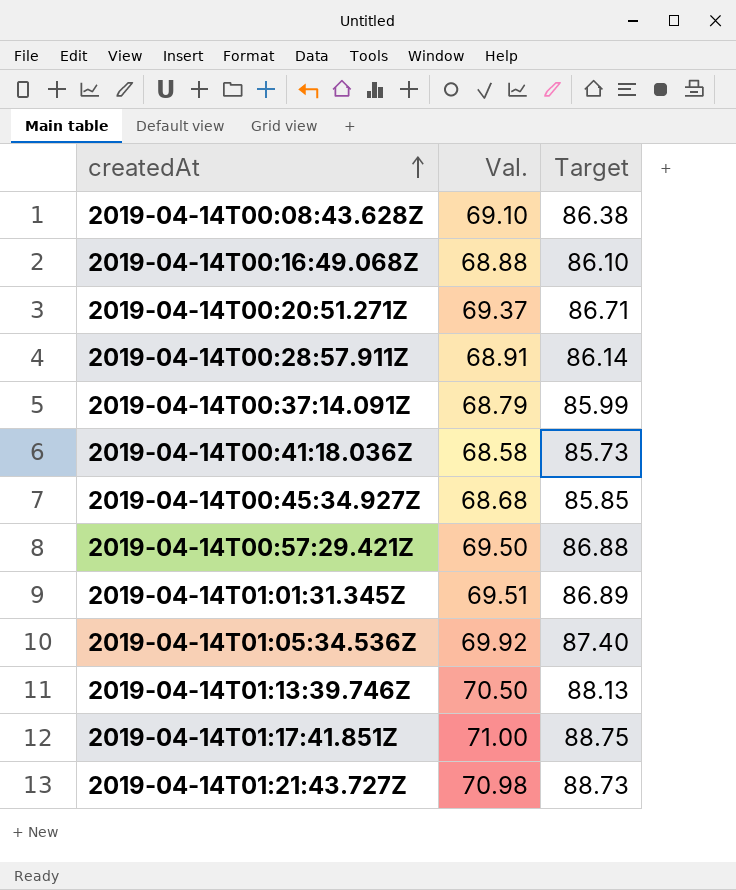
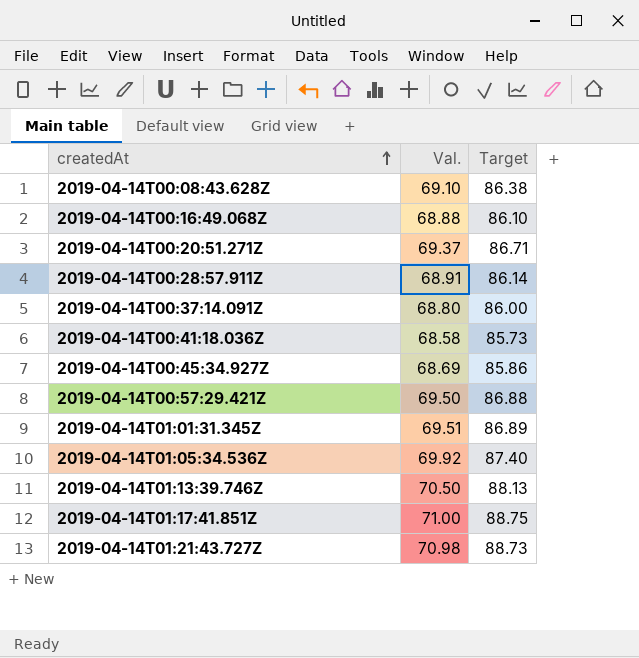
2019-04-14T00:37:14.091Z | Val.: 68.79 -> 68.80
2019-04-14T00:37:14.091Z | Target: 85.99 -> 86.00
2019-04-14T00:45:34.927Z | Val.: 68.68 -> 68.69
2019-04-14T00:45:34.927Z | Target: 85.85 -> 85.86

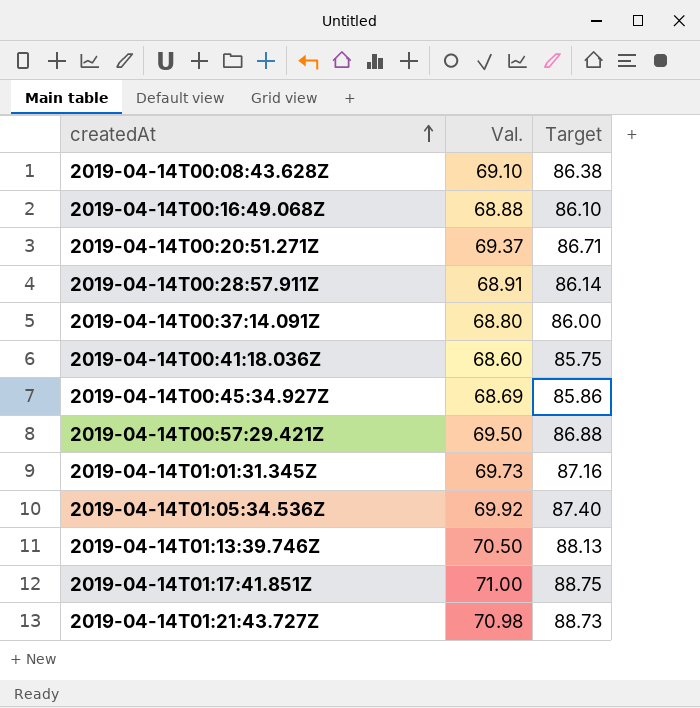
2019-04-14T00:41:18.036Z | Val.: 68.58 -> 68.60
2019-04-14T00:41:18.036Z | Target: 85.73 -> 85.75
2019-04-14T01:01:31.345Z | Val.: 69.51 -> 69.73
2019-04-14T01:01:31.345Z | Target: 86.89 -> 87.16

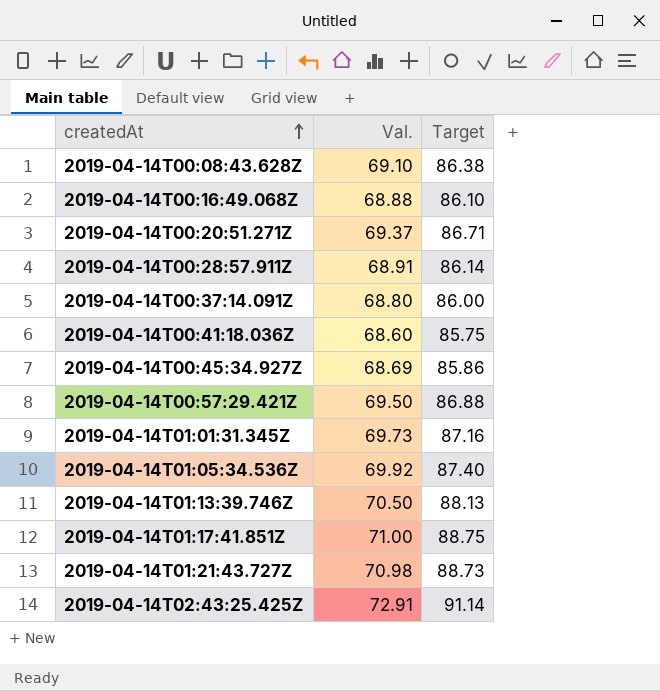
row 2019-04-14T02:43:25.425Z: none -> 72.91 | 91.14

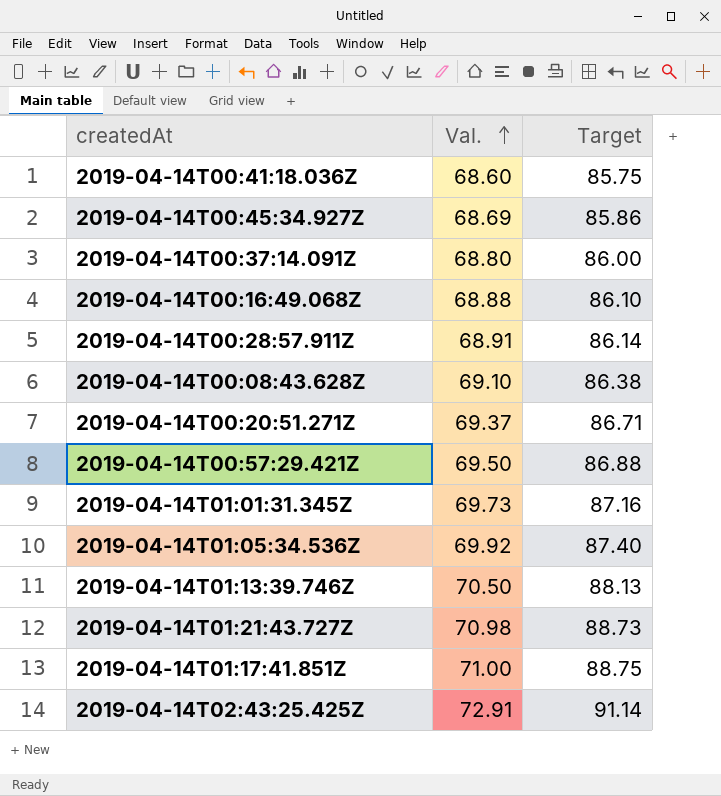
row order: createdAt ascending -> Val. ascending

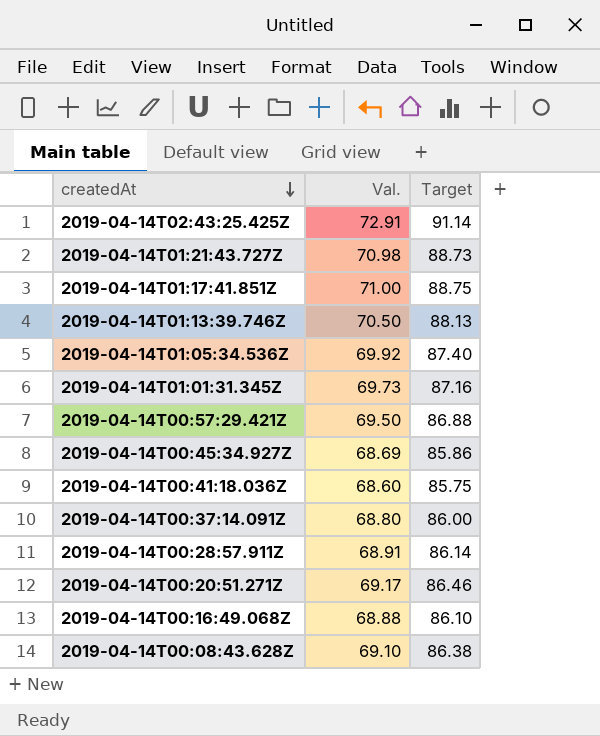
row order: Val. ascending -> createdAt descending
2019-04-14T00:20:51.271Z | Val.: 69.37 -> 69.17
2019-04-14T00:20:51.271Z | Target: 86.71 -> 86.46

